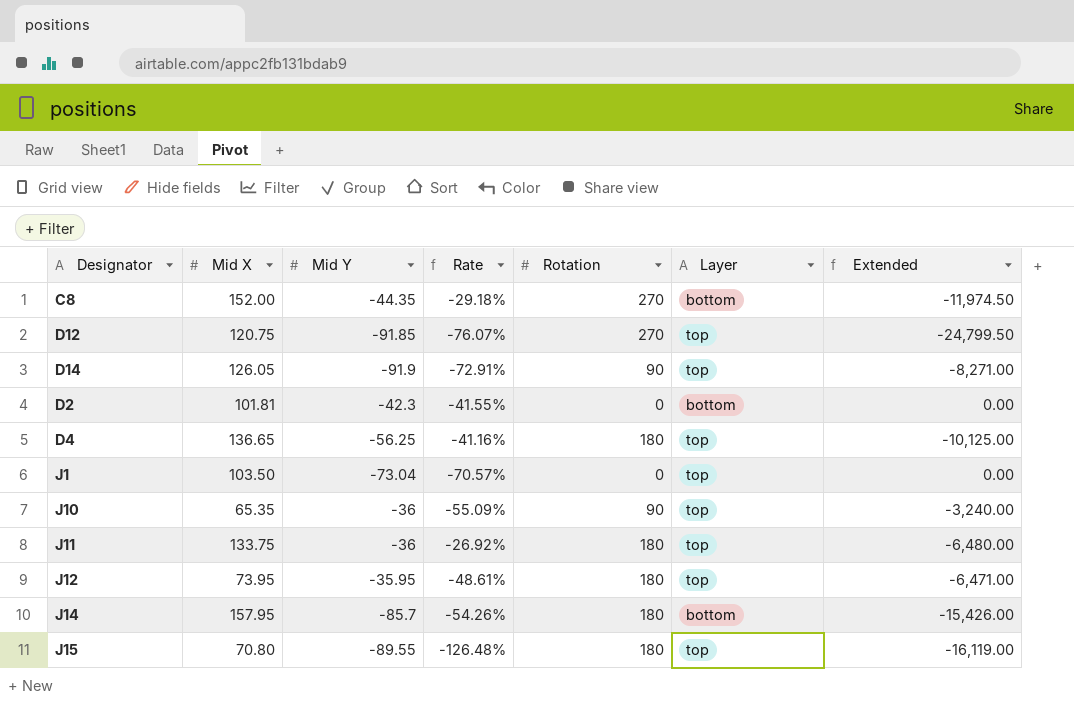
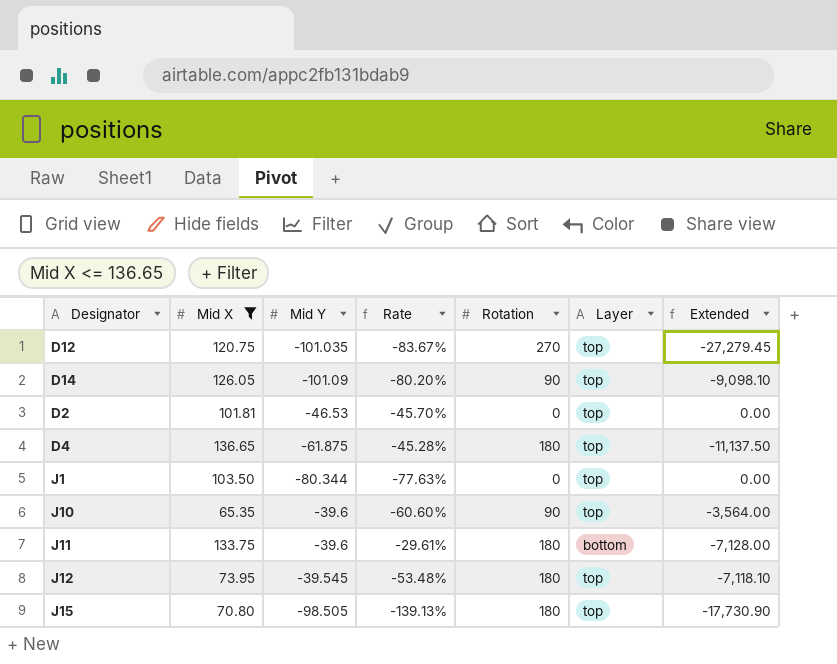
filter: none -> Mid X <= 136.65
D12 | Mid Y: -91.85 -> -101.035
D12 | Rate: -76.07% -> -83.67%
D12 | Extended: -24,799.50 -> -27,279.45
D14 | Mid Y: -91.9 -> -101.09
D14 | Rate: -72.91% -> -80.20%
D14 | Extended: -8,271.00 -> -9,098.10
D2 | Mid Y: -42.3 -> -46.53
D2 | Rate: -41.55% -> -45.70%
D2 | Layer: bottom -> top
D4 | Mid Y: -56.25 -> -61.875
D4 | Rate: -41.16% -> -45.28%
D4 | Extended: -10,125.00 -> -11,137.50
J1 | Mid Y: -73.04 -> -80.344
J1 | Rate: -70.57% -> -77.63%
J10 | Mid Y: -36 -> -39.6
J10 | Rate: -55.09% -> -60.60%
J10 | Extended: -3,240.00 -> -3,564.00
J11 | Mid Y: -36 -> -39.6
J11 | Rate: -26.92% -> -29.61%
J11 | Layer: top -> bottom
J11 | Extended: -6,480.00 -> -7,128.00
J12 | Mid Y: -35.95 -> -39.545
J12 | Rate: -48.61% -> -53.48%
J12 | Extended: -6,471.00 -> -7,118.10
J15 | Mid Y: -89.55 -> -98.505
J15 | Rate: -126.48% -> -139.13%
J15 | Extended: -16,119.00 -> -17,730.90

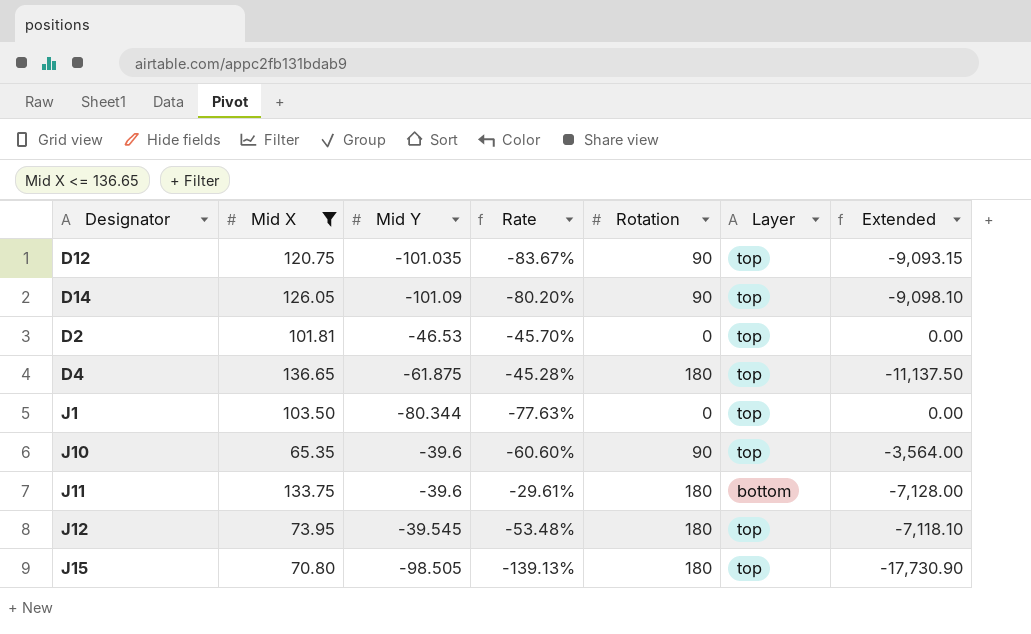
D12 | Rotation: 270 -> 90
D12 | Extended: -27,279.45 -> -9,093.15

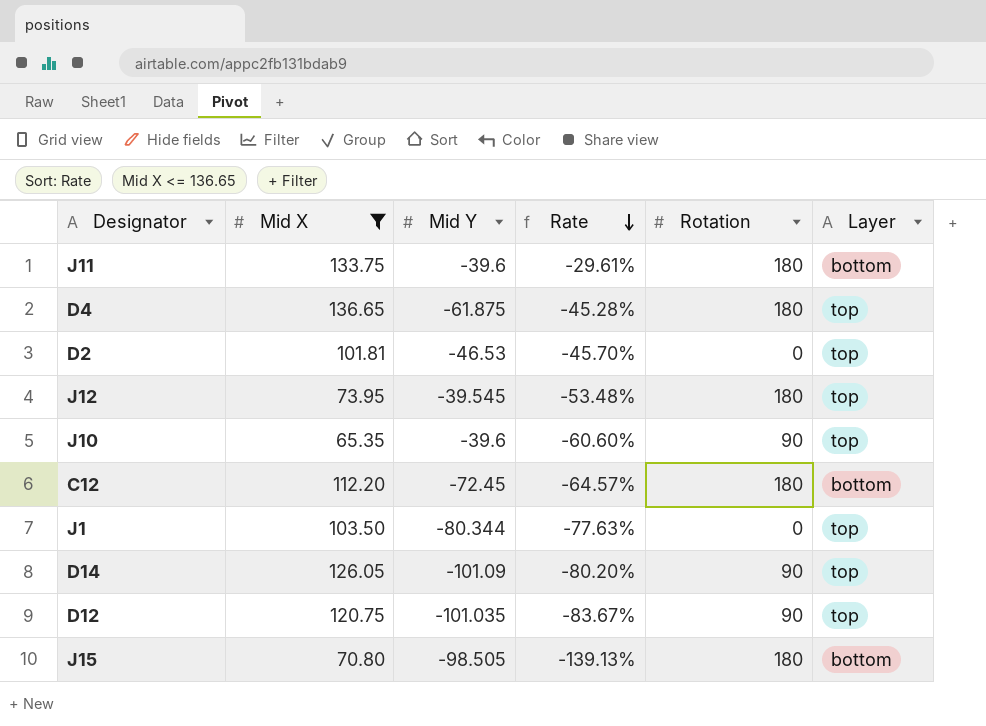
row order: none -> Rate descending
column Extended | formula: [Mid Y] * [Rotation] -> none
row C12: none -> 112.20 | -72.45 | -64.57% | 180 | bottom
J15 | Layer: top -> bottom

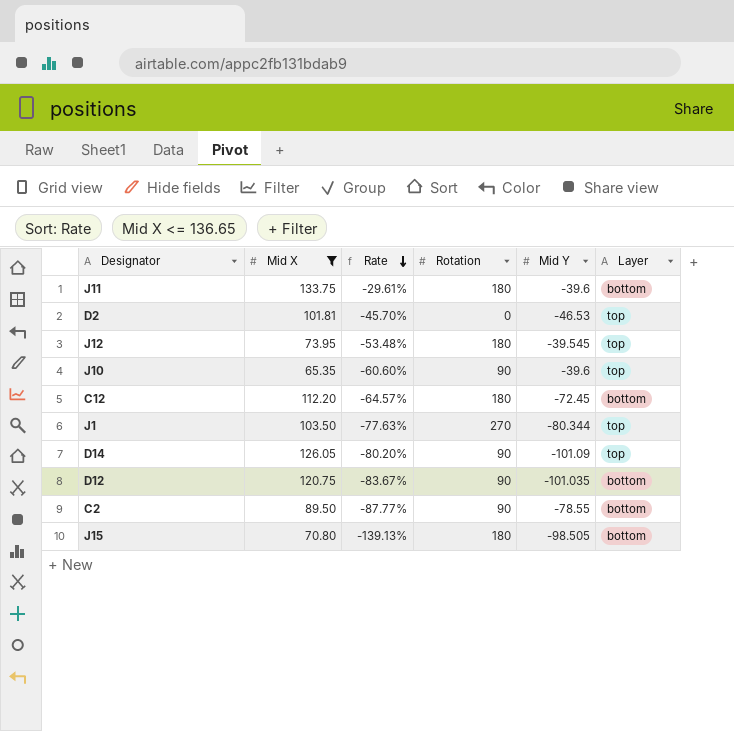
column Mid Y | position: 3 -> 5
row D4: 136.65 | -61.875 | -45.28% | 180 | top -> none
J1 | Rotation: 0 -> 270
D12 | Layer: top -> bottom
row C2: none -> 89.50 | -87.77% | 90 | -78.55 | bottom

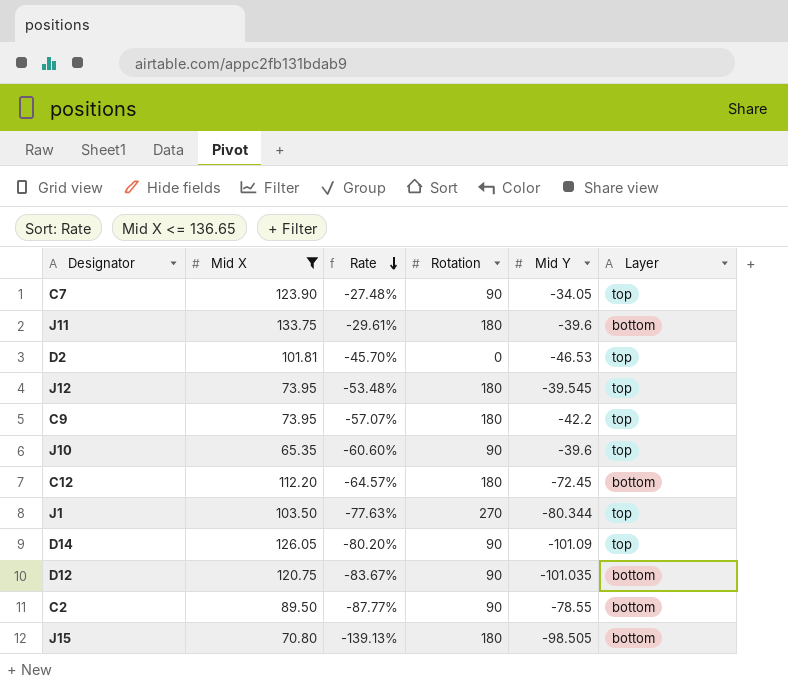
row C7: none -> 123.90 | -27.48% | 90 | -34.05 | top
row C9: none -> 73.95 | -57.07% | 180 | -42.2 | top

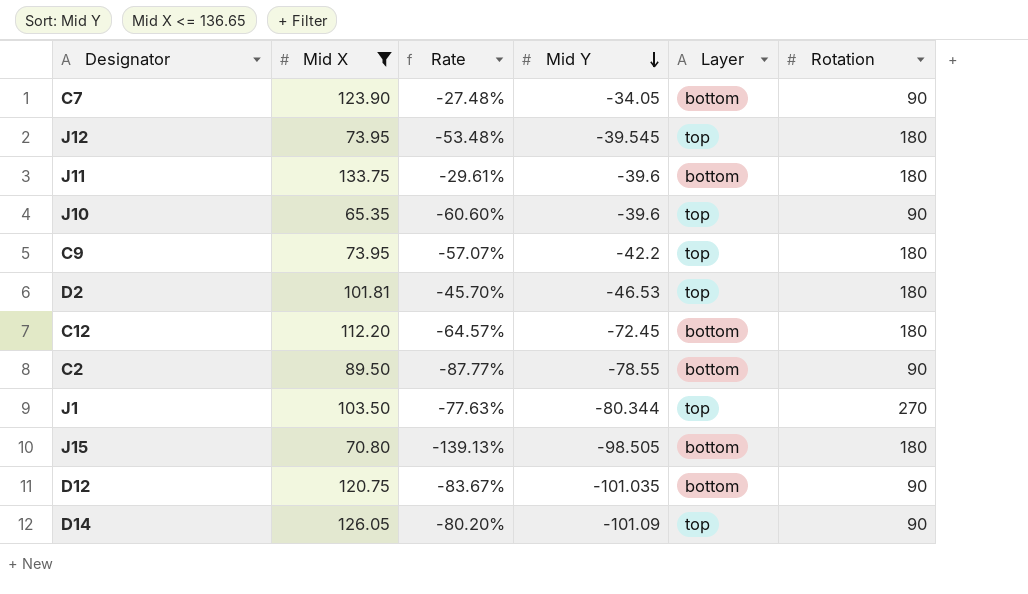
row order: Rate descending -> Mid Y descending
column Rotation | position: 4 -> 6
C7 | Layer: top -> bottom
D2 | Rotation: 0 -> 180

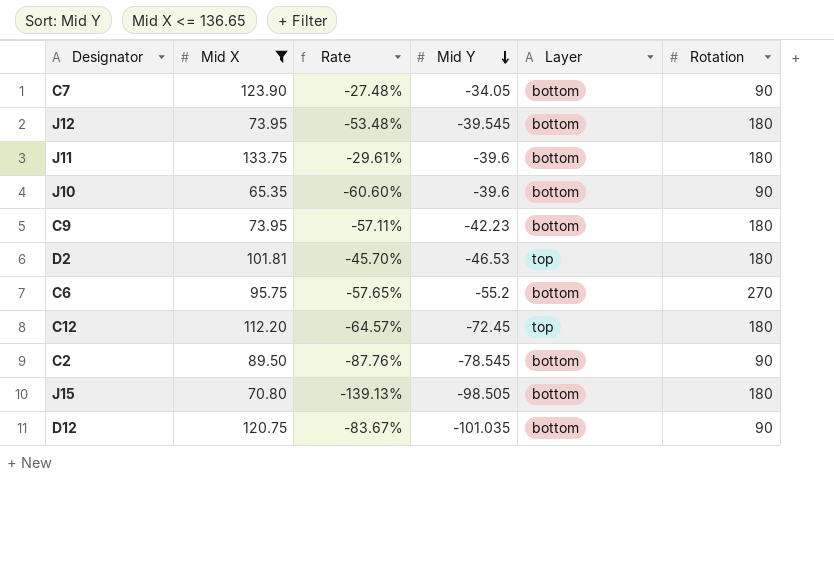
row J1: 103.50 | -77.63% | -80.344 | top | 270 -> none
row D14: 126.05 | -80.20% | -101.09 | top | 90 -> none
J12 | Layer: top -> bottom
J10 | Layer: top -> bottom
C9 | Rate: -57.07% -> -57.11%
C9 | Mid Y: -42.2 -> -42.23
C9 | Layer: top -> bottom
row C6: none -> 95.75 | -57.65% | -55.2 | bottom | 270
C12 | Layer: bottom -> top
C2 | Rate: -87.77% -> -87.76%
C2 | Mid Y: -78.55 -> -78.545

